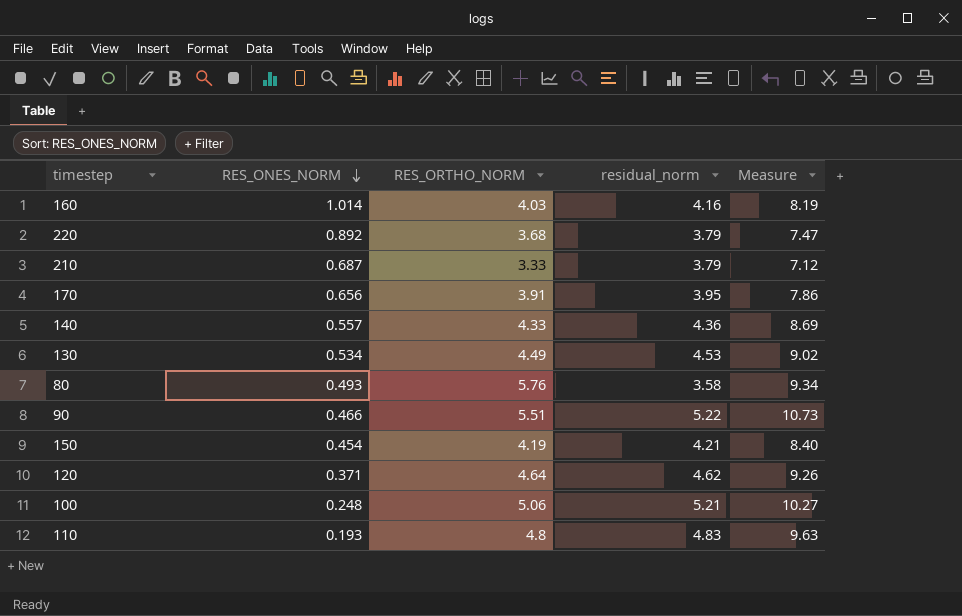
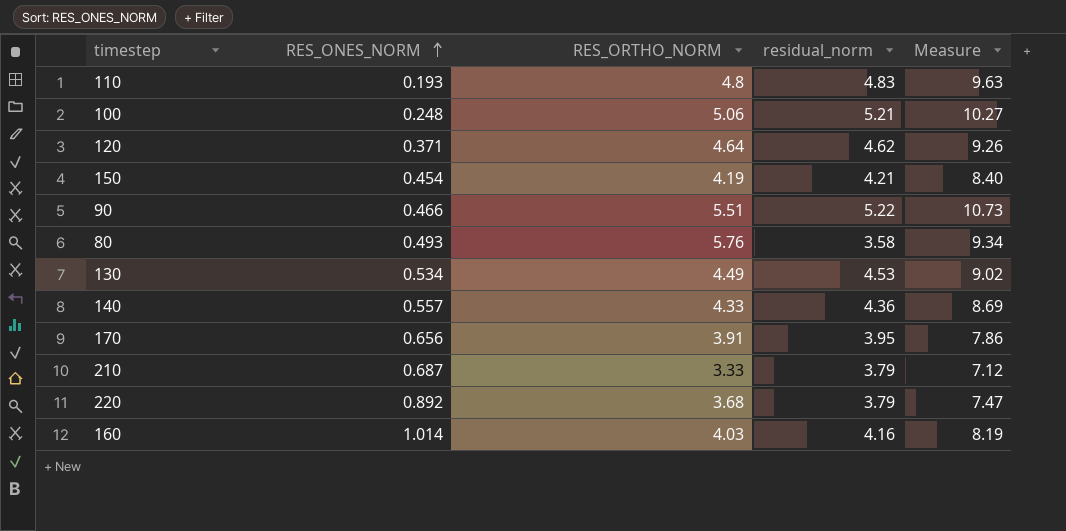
row order: RES_ONES_NORM descending -> RES_ONES_NORM ascending

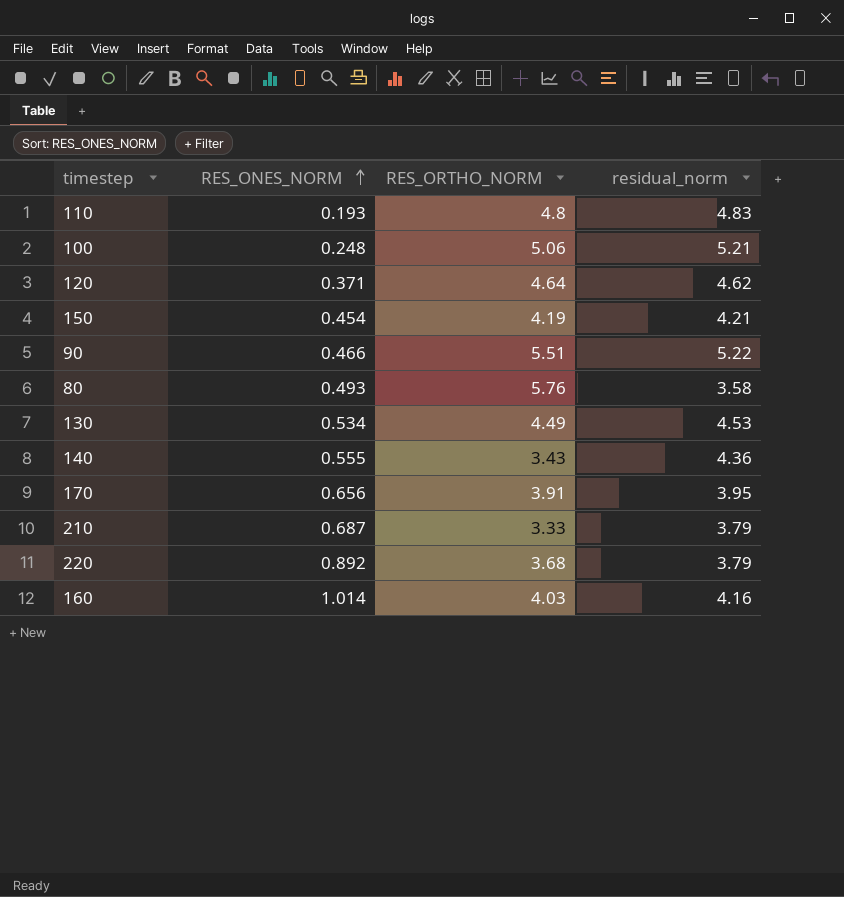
column Measure | formula: [RES_ORTHO_NORM] + [residual_norm] -> none
140 | RES_ONES_NORM: 0.557 -> 0.555
140 | RES_ORTHO_NORM: 4.33 -> 3.43

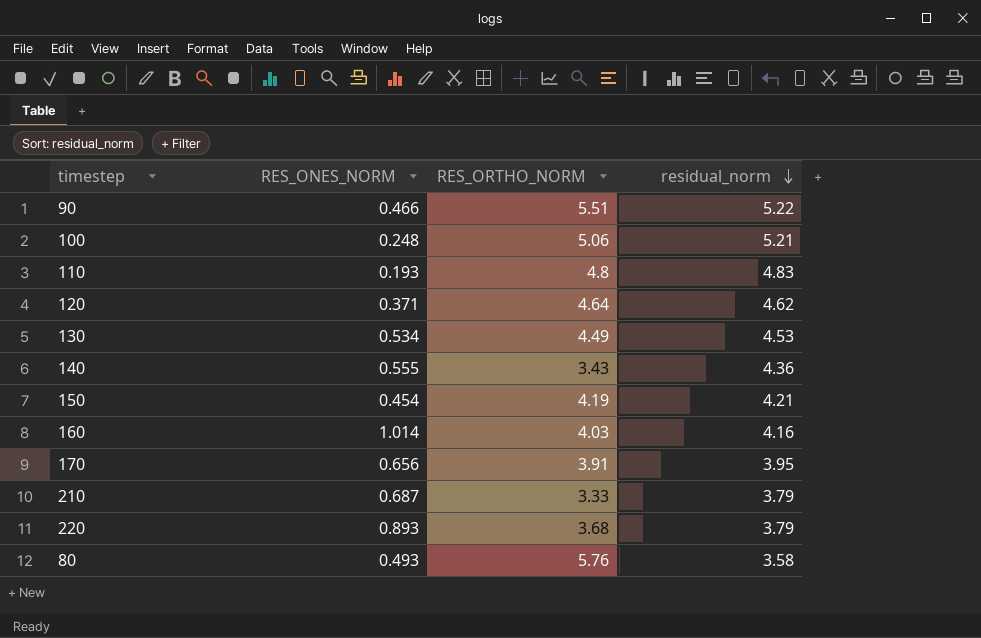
row order: RES_ONES_NORM ascending -> residual_norm descending
220 | RES_ONES_NORM: 0.892 -> 0.893

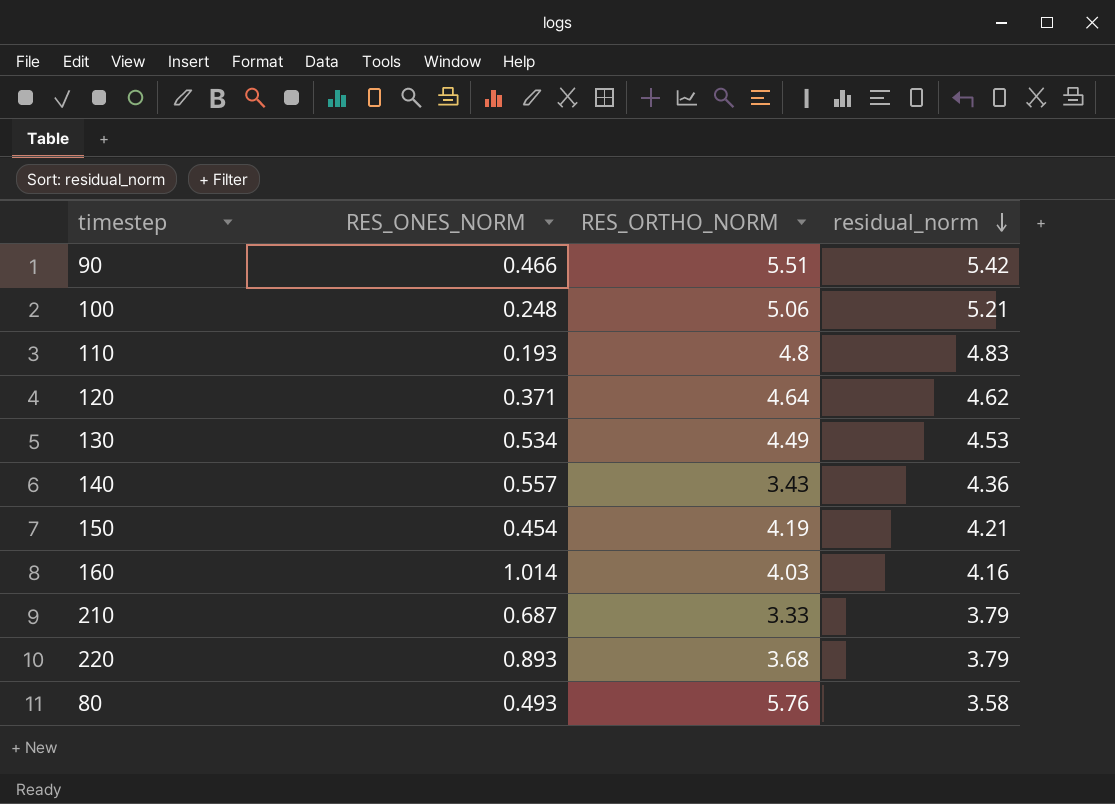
row 170: 0.656 | 3.91 | 3.95 -> none
90 | residual_norm: 5.22 -> 5.42
140 | RES_ONES_NORM: 0.555 -> 0.557

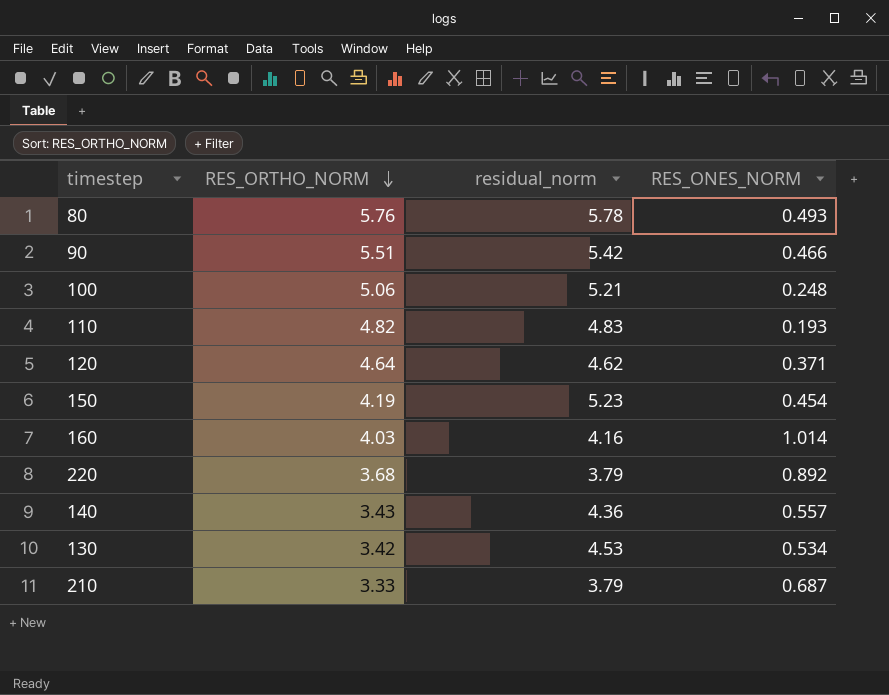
row order: residual_norm descending -> RES_ORTHO_NORM descending
column RES_ONES_NORM | position: 2 -> 4
80 | residual_norm: 3.58 -> 5.78
110 | RES_ORTHO_NORM: 4.8 -> 4.82
150 | residual_norm: 4.21 -> 5.23
220 | RES_ONES_NORM: 0.893 -> 0.892
130 | RES_ORTHO_NORM: 4.49 -> 3.42

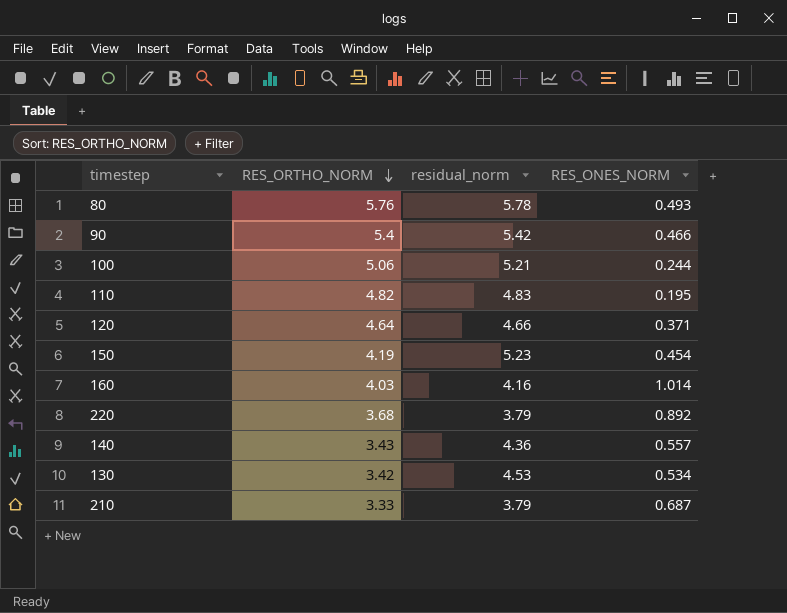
90 | RES_ORTHO_NORM: 5.51 -> 5.4
100 | RES_ONES_NORM: 0.248 -> 0.244
110 | RES_ONES_NORM: 0.193 -> 0.195
120 | residual_norm: 4.62 -> 4.66

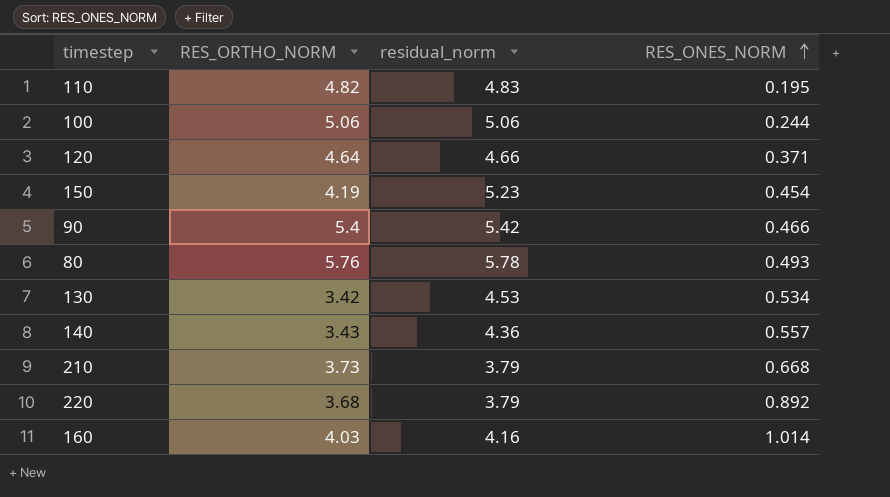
row order: RES_ORTHO_NORM descending -> RES_ONES_NORM ascending
100 | residual_norm: 5.21 -> 5.06
210 | RES_ORTHO_NORM: 3.33 -> 3.73
210 | RES_ONES_NORM: 0.687 -> 0.668

